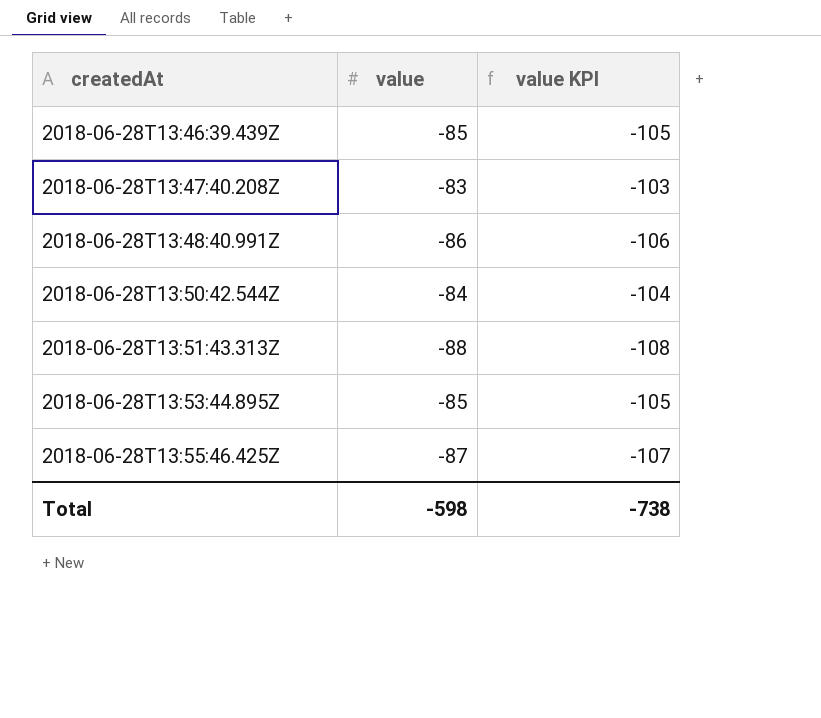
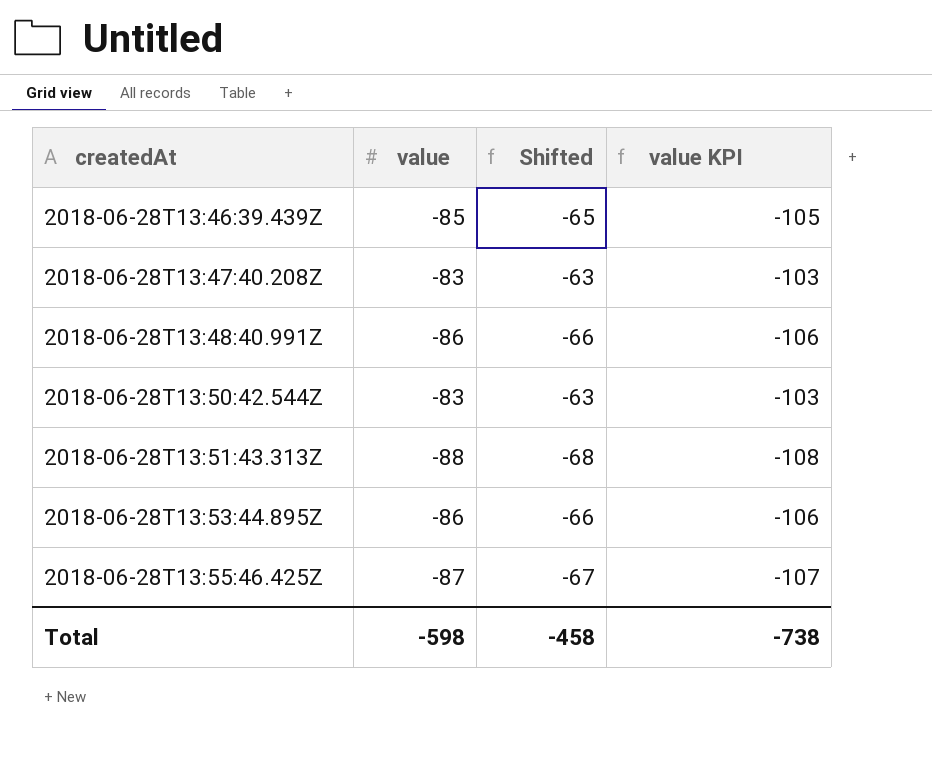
column Shifted | formula: none -> [value] + 20
2018-06-28T13:50:42.544Z | value: -84 -> -83
2018-06-28T13:50:42.544Z | value KPI: -104 -> -103
2018-06-28T13:53:44.895Z | value: -85 -> -86
2018-06-28T13:53:44.895Z | value KPI: -105 -> -106

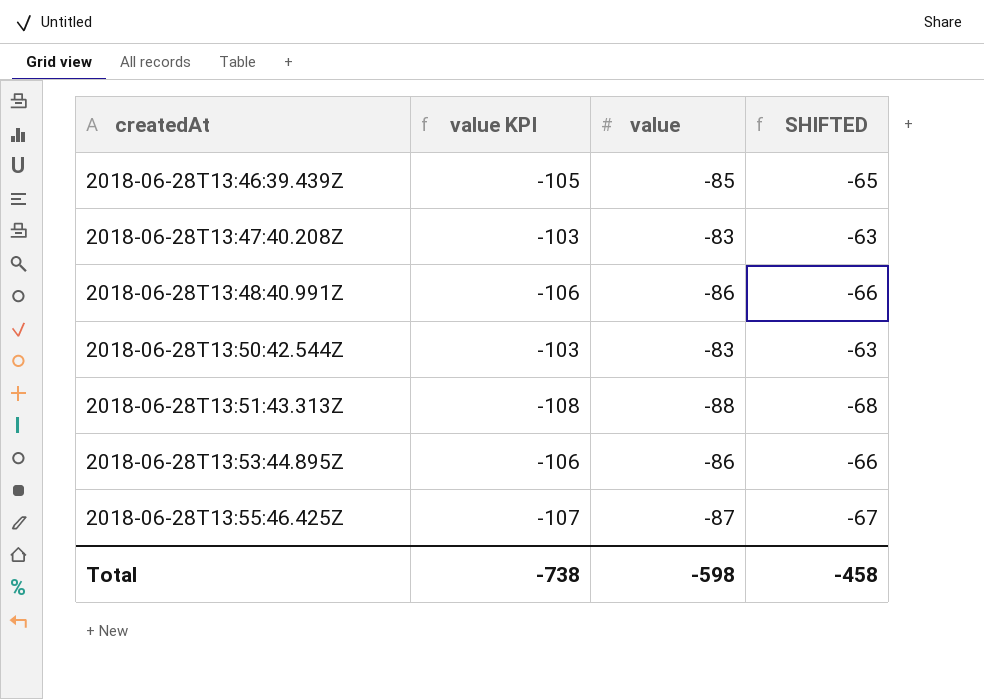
column value KPI | position: 4 -> 2
column name: Shifted -> SHIFTED

